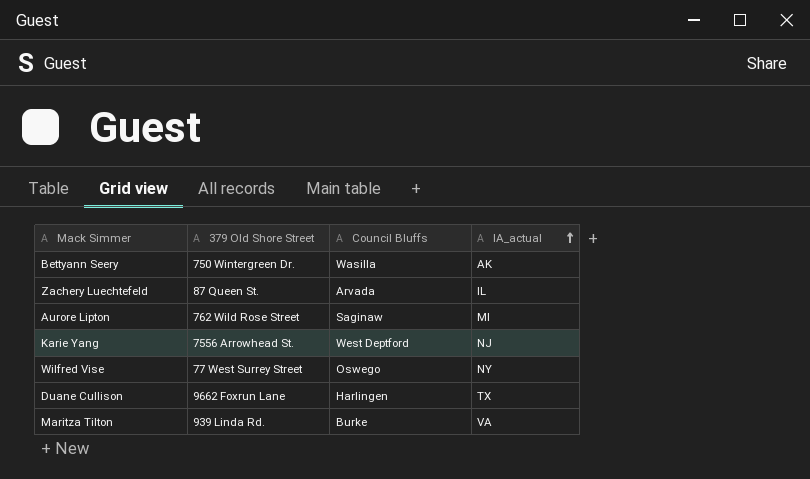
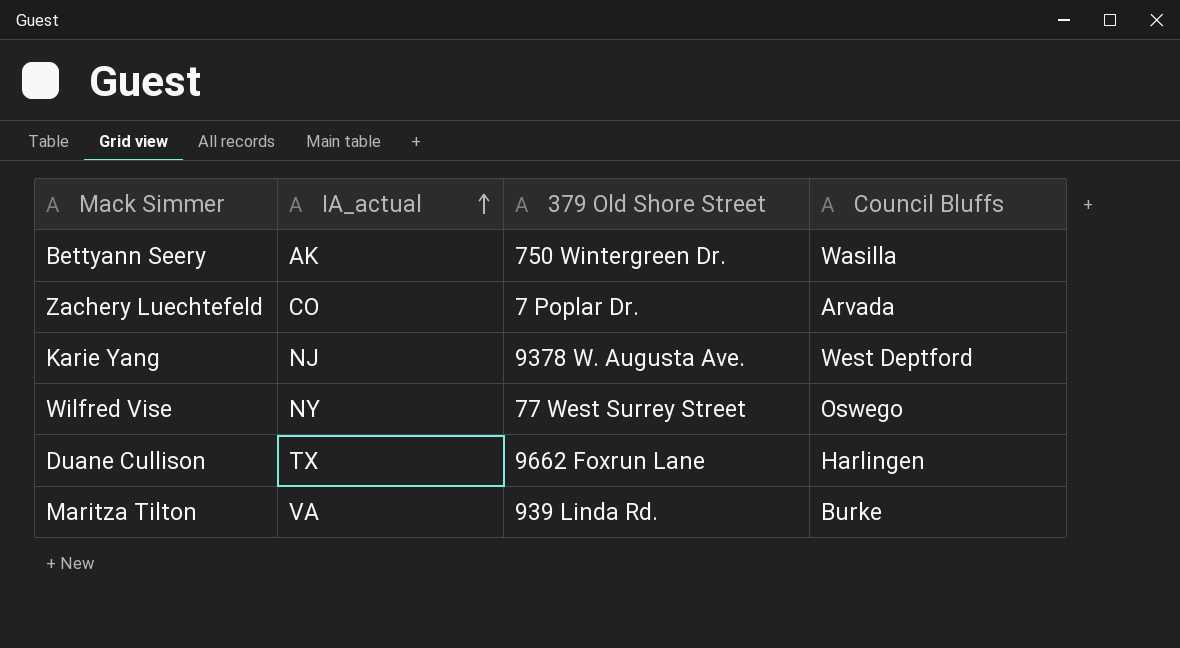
column IA_actual | position: 4 -> 2
row Aurore Lipton: 762 Wild Rose Street | Saginaw | MI -> none
Zachery Luechtefeld | IA_actual: IL -> CO
Zachery Luechtefeld | 379 Old Shore Street: 87 Queen St. -> 7 Poplar Dr.
Karie Yang | 379 Old Shore Street: 7556 Arrowhead St. -> 9378 W. Augusta Ave.

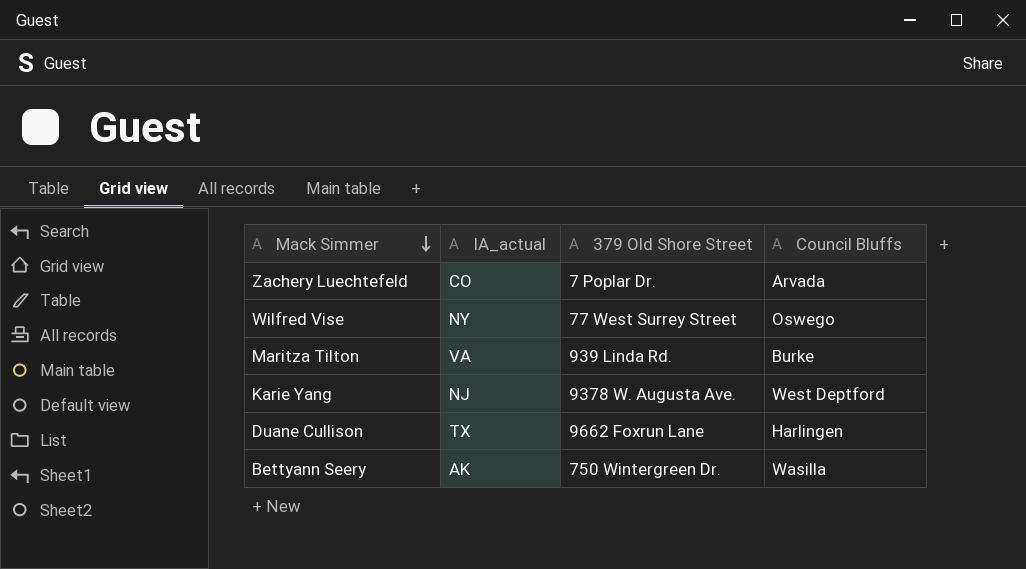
row order: IA_actual ascending -> Mack Simmer descending

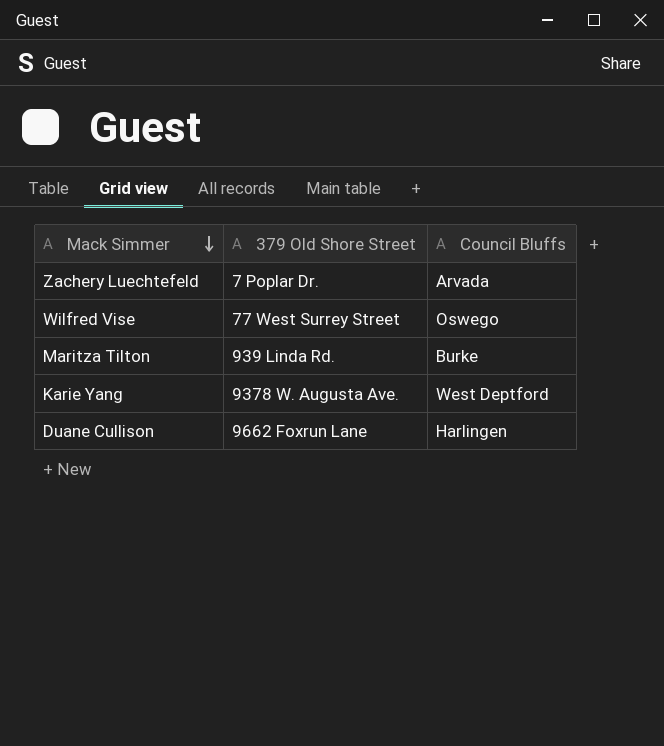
column IA_actual | position: 2 -> none
row Bettyann Seery: AK | 750 Wintergreen Dr. | Wasilla -> none

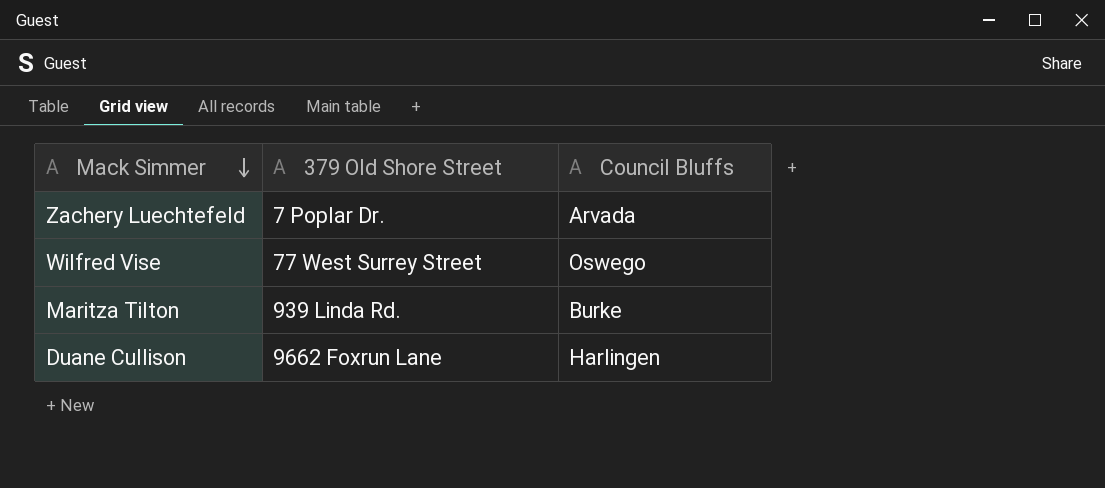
row Karie Yang: 9378 W. Augusta Ave. | West Deptford -> none

